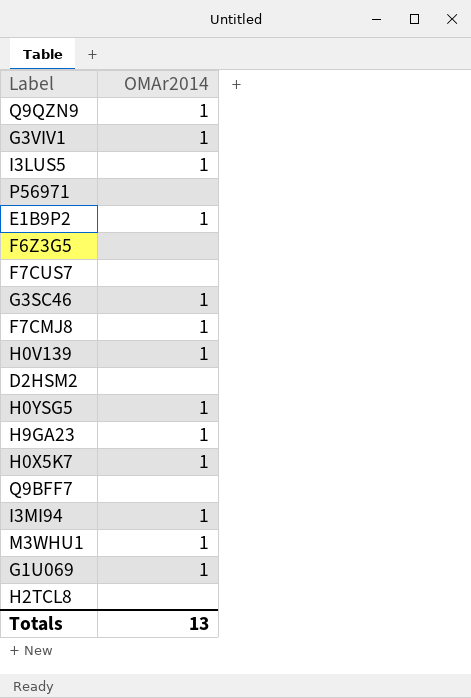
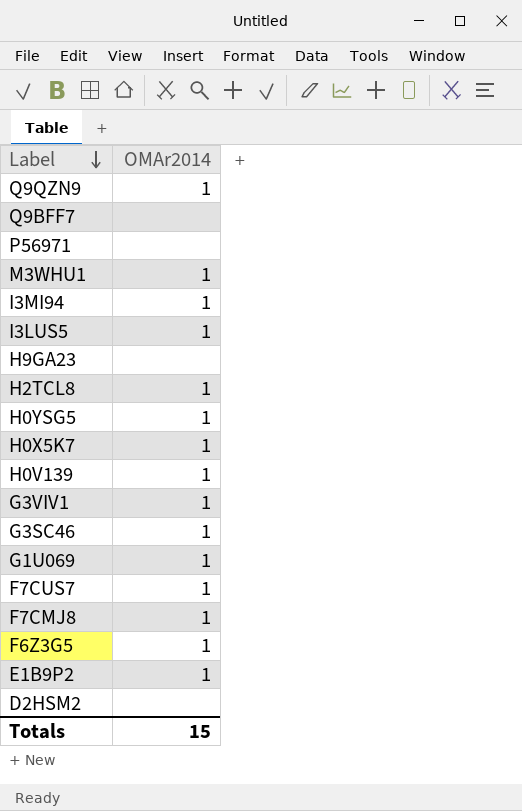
row order: none -> Label descending
H9GA23 | OMAr2014: 1 -> none
H2TCL8 | OMAr2014: none -> 1
F7CUS7 | OMAr2014: none -> 1
F6Z3G5 | OMAr2014: none -> 1
Totals | OMAr2014: 13 -> 15

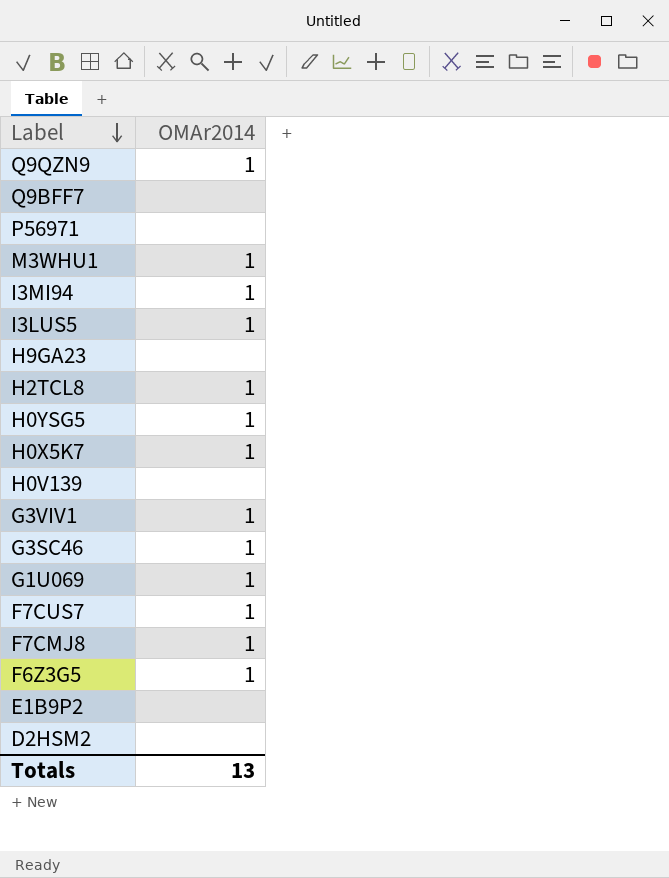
H0V139 | OMAr2014: 1 -> none
E1B9P2 | OMAr2014: 1 -> none
Totals | OMAr2014: 15 -> 13

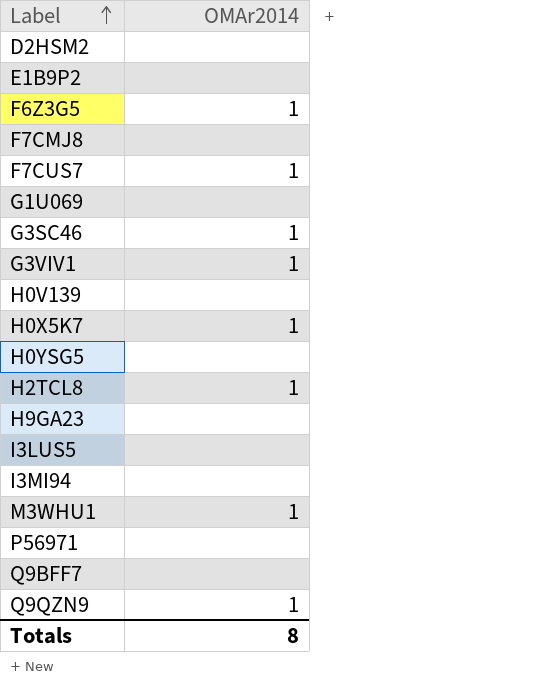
row order: Label descending -> Label ascending
F7CMJ8 | OMAr2014: 1 -> none
G1U069 | OMAr2014: 1 -> none
H0YSG5 | OMAr2014: 1 -> none
I3LUS5 | OMAr2014: 1 -> none
I3MI94 | OMAr2014: 1 -> none
Totals | OMAr2014: 13 -> 8

